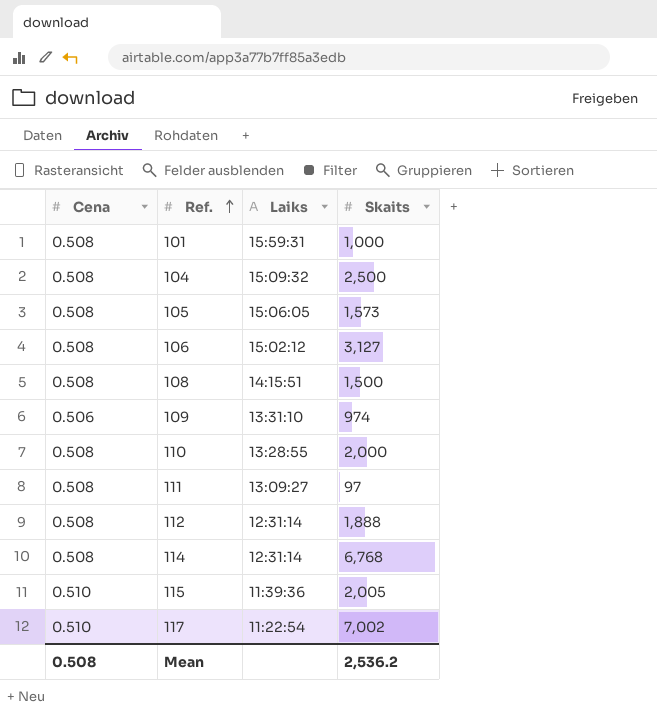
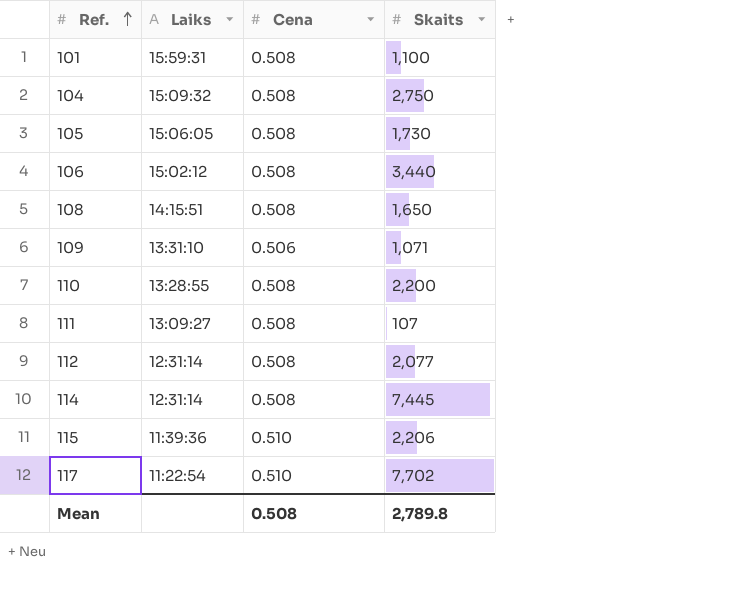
column Cena | position: 1 -> 3
101 | Skaits: 1,000 -> 1,100
104 | Skaits: 2,500 -> 2,750
105 | Skaits: 1,573 -> 1,730
106 | Skaits: 3,127 -> 3,440
108 | Skaits: 1,500 -> 1,650
109 | Skaits: 974 -> 1,071
110 | Skaits: 2,000 -> 2,200
111 | Skaits: 97 -> 107
112 | Skaits: 1,888 -> 2,077
114 | Skaits: 6,768 -> 7,445
115 | Skaits: 2,005 -> 2,206
117 | Skaits: 7,002 -> 7,702
Mean | Skaits: 2,536.2 -> 2,789.8

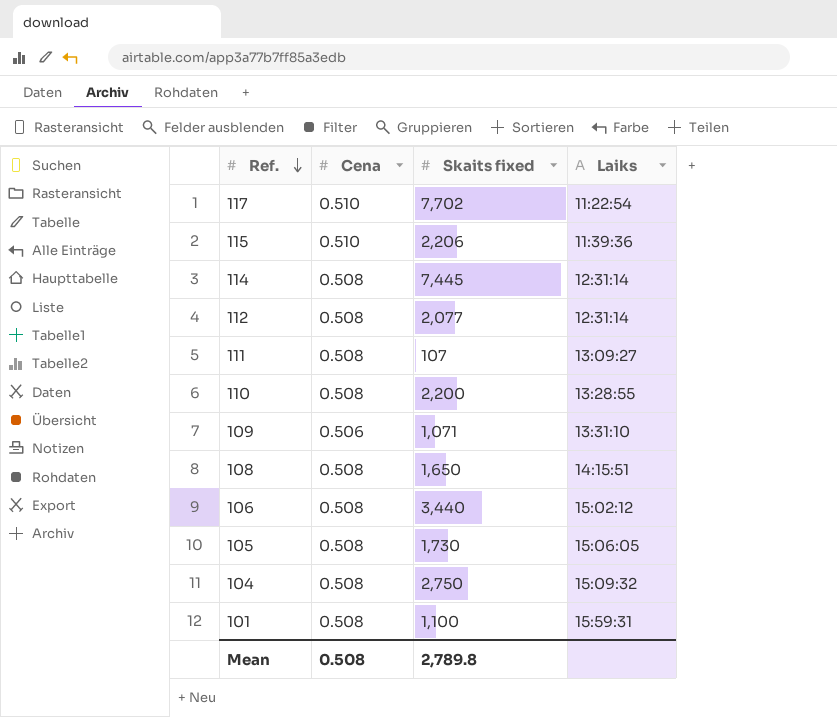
row order: Ref. ascending -> Ref. descending
column name: Skaits -> Skaits fixed
column Laiks | position: 2 -> 4

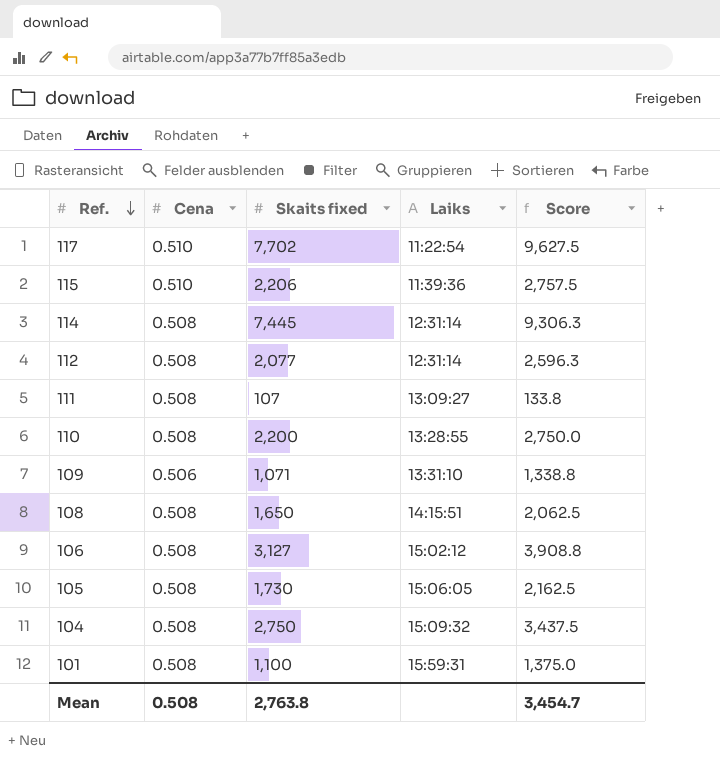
column Score | formula: none -> [Skaits fixed] * 1.25
106 | Skaits fixed: 3,440 -> 3,127
Mean | Skaits fixed: 2,789.8 -> 2,763.8

